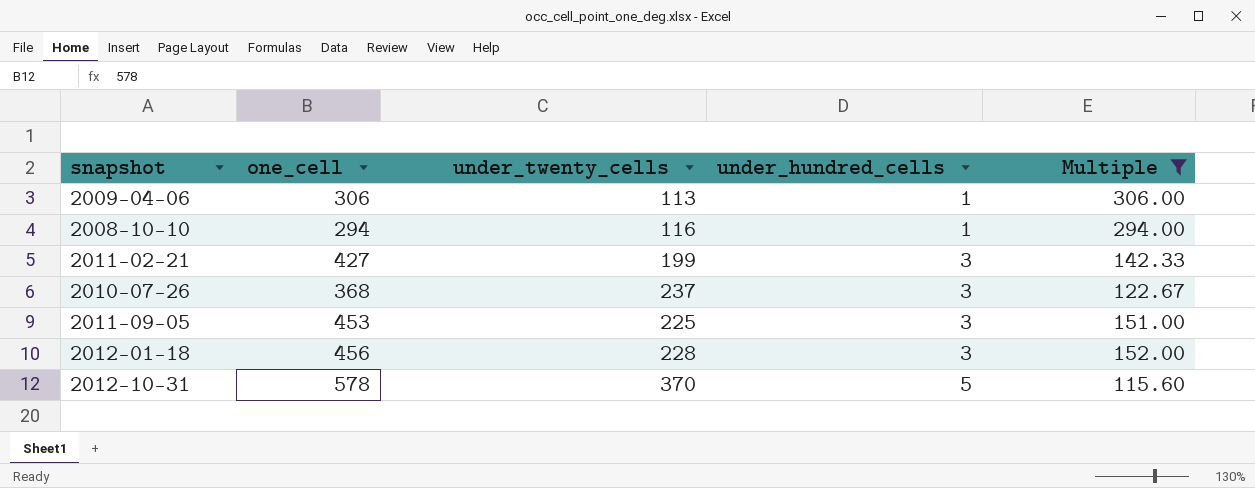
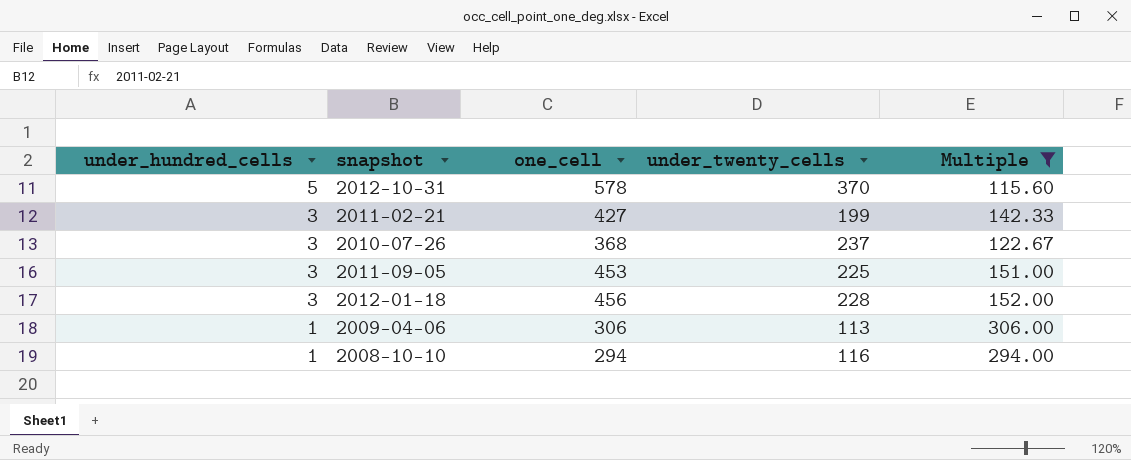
row order: under_hundred_cells ascending -> under_hundred_cells descending
column under_hundred_cells | position: 4 -> 1

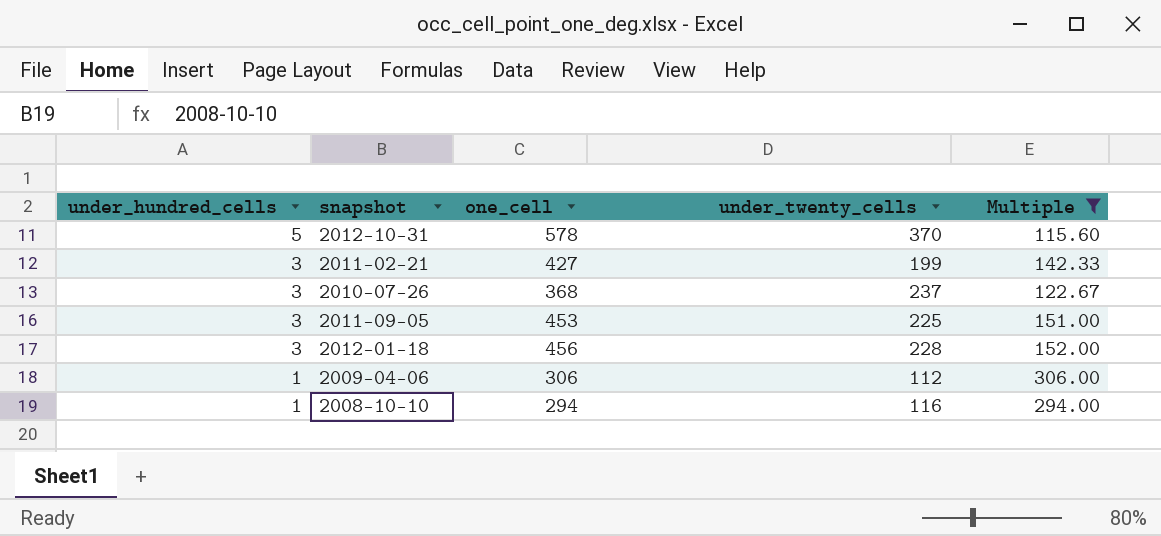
2009-04-06 | under_twenty_cells: 113 -> 112

